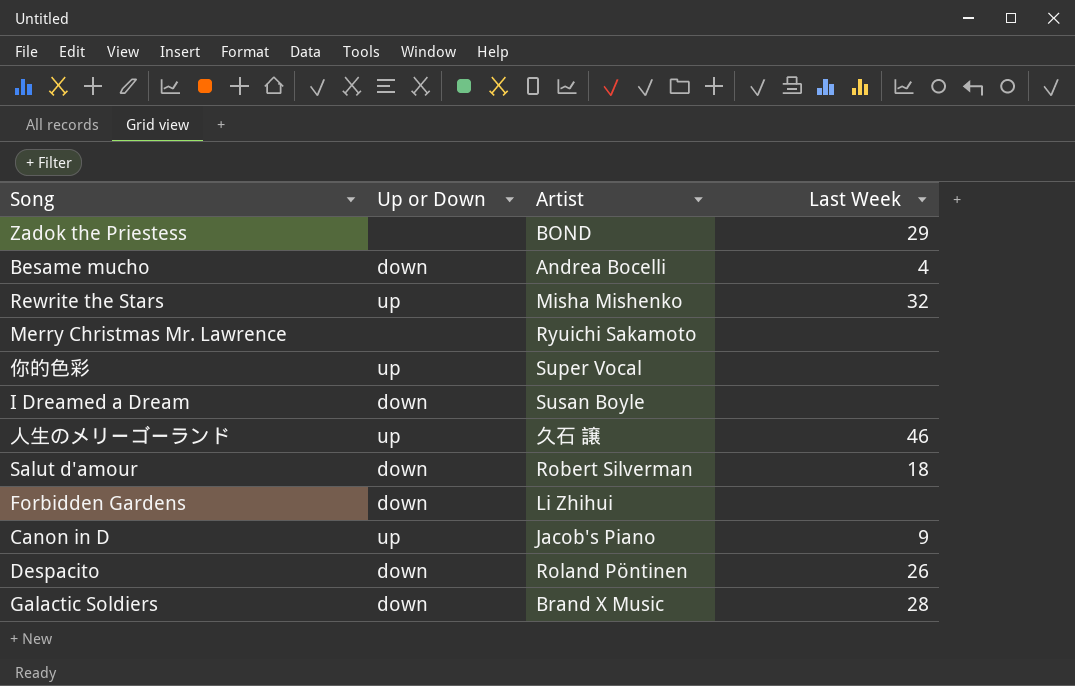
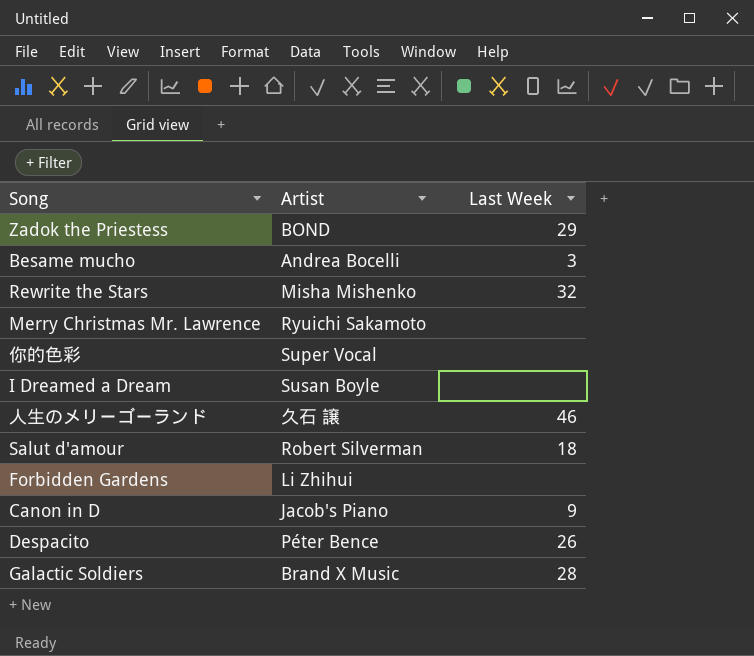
column Up or Down | position: 2 -> none
Besame mucho | Last Week: 4 -> 3
Despacito | Artist: Roland Pöntinen -> Péter Bence

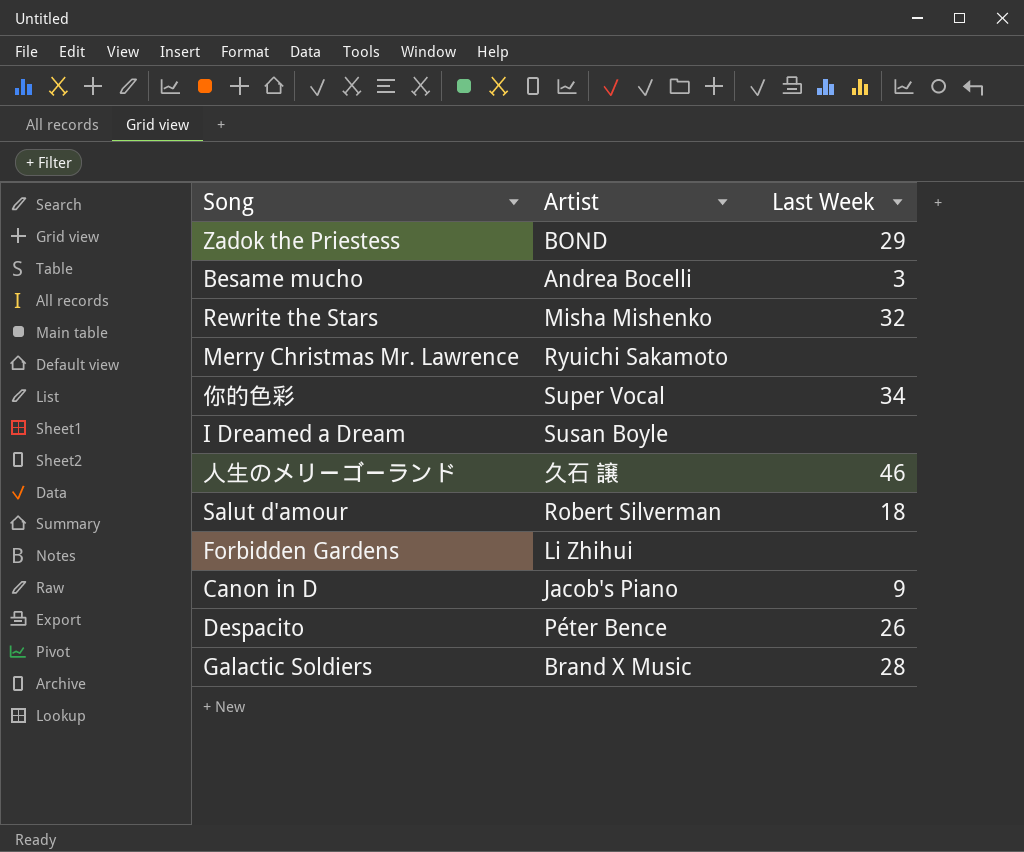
你的色彩 | Last Week: none -> 34

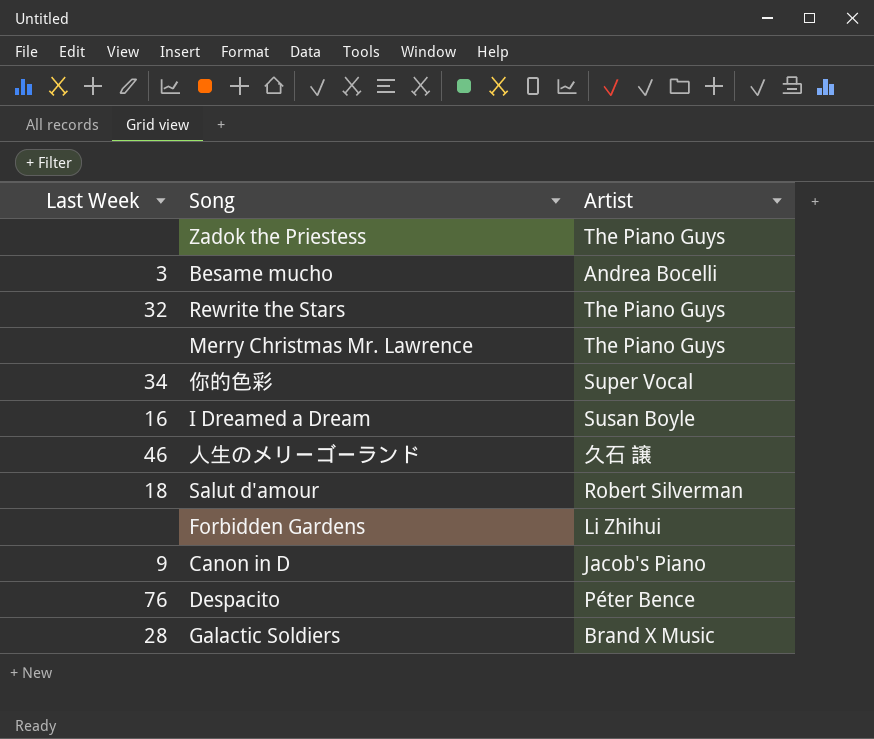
column Last Week | position: 3 -> 1
Zadok the Priestess | Last Week: 29 -> none
Zadok the Priestess | Artist: BOND -> The Piano Guys
Rewrite the Stars | Artist: Misha Mishenko -> The Piano Guys
Merry Christmas Mr. Lawrence | Artist: Ryuichi Sakamoto -> The Piano Guys
I Dreamed a Dream | Last Week: none -> 16
Despacito | Last Week: 26 -> 76

